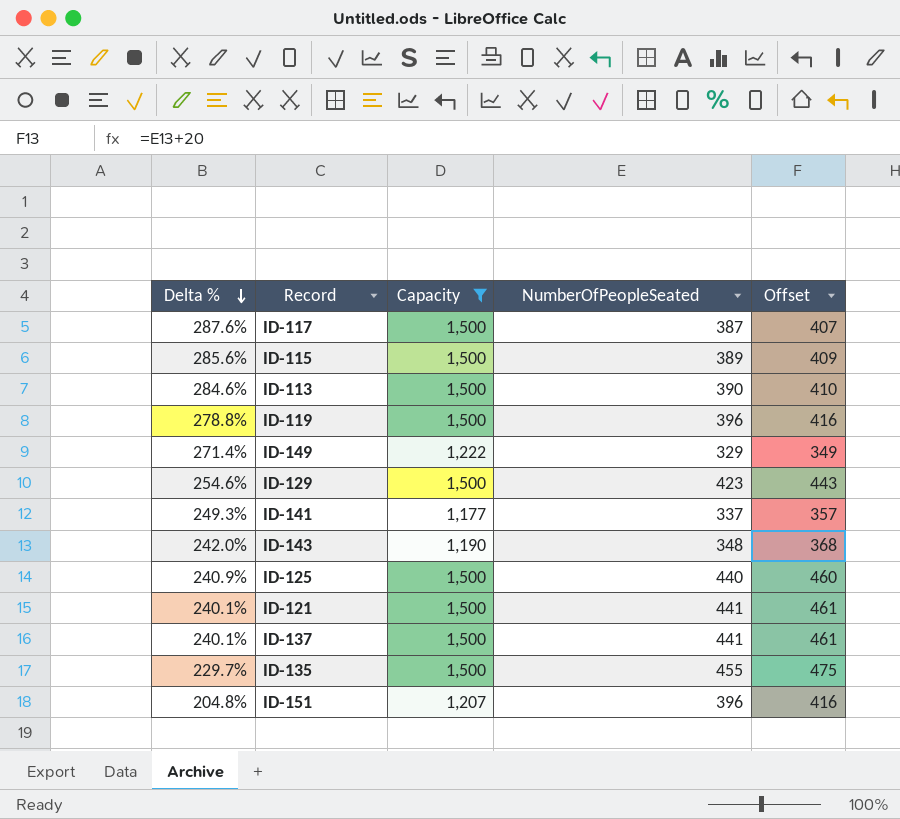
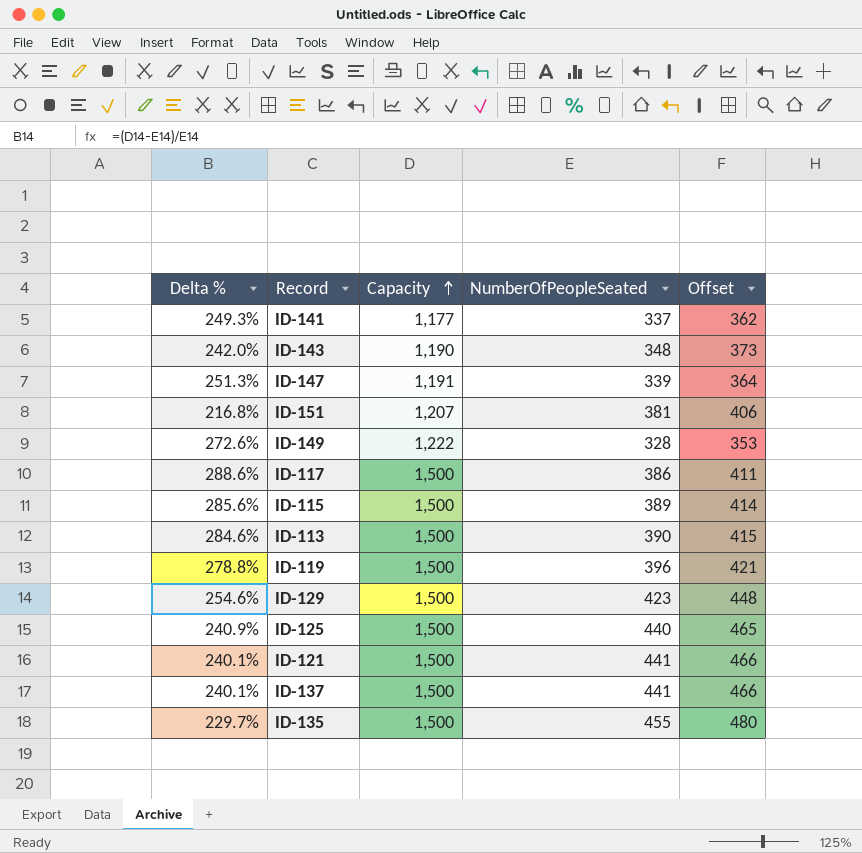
filter: Capacity != 1,191 -> none
row order: Delta % descending -> Capacity ascending
column Offset | formula: [NumberOfPeopleSeated] + 20 -> [NumberOfPeopleSeated] + 25
ID-151 | Delta %: 204.8% -> 216.8%
ID-151 | NumberOfPeopleSeated: 396 -> 381
ID-149 | Delta %: 271.4% -> 272.6%
ID-149 | NumberOfPeopleSeated: 329 -> 328
ID-117 | Delta %: 287.6% -> 288.6%
ID-117 | NumberOfPeopleSeated: 387 -> 386

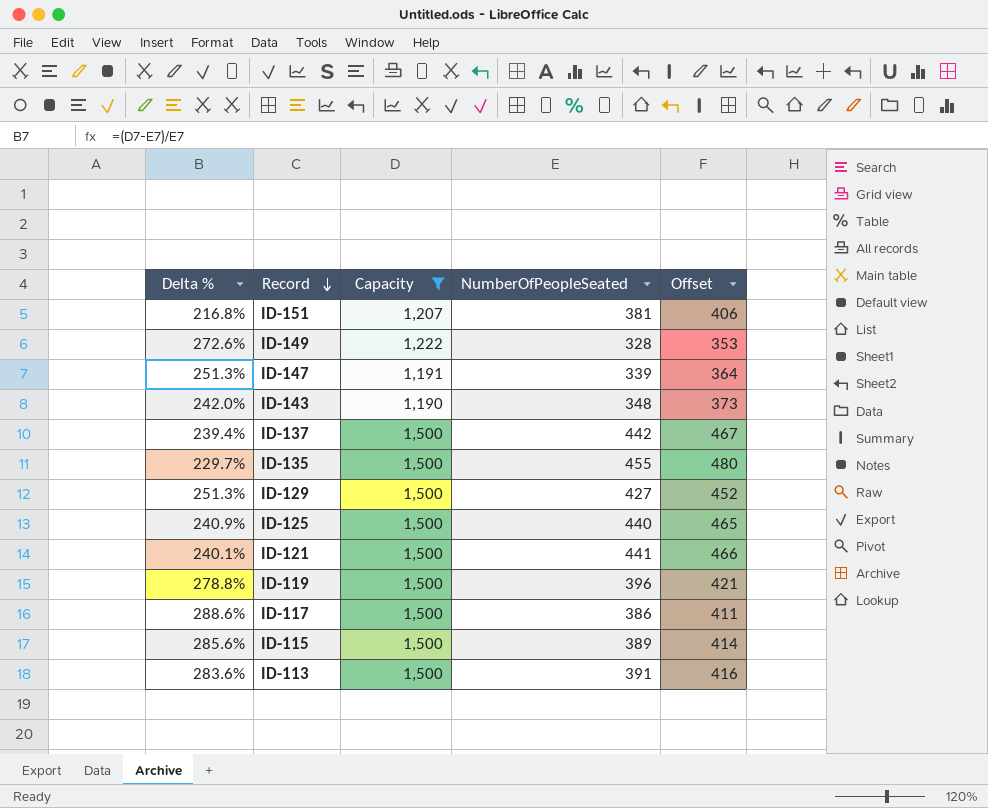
filter: none -> Capacity != 1,177
row order: Capacity ascending -> Record descending
ID-137 | Delta %: 240.1% -> 239.4%
ID-137 | NumberOfPeopleSeated: 441 -> 442
ID-137 | Offset: 466 -> 467
ID-129 | Delta %: 254.6% -> 251.3%
ID-129 | NumberOfPeopleSeated: 423 -> 427
ID-129 | Offset: 448 -> 452
ID-113 | Delta %: 284.6% -> 283.6%
ID-113 | NumberOfPeopleSeated: 390 -> 391
ID-113 | Offset: 415 -> 416

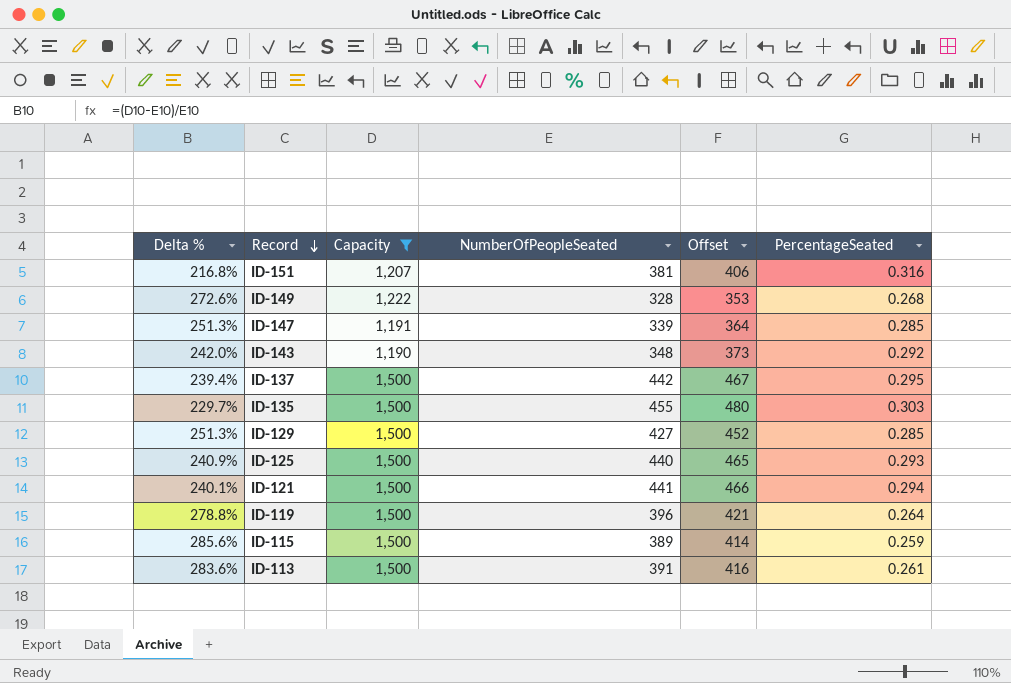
column PercentageSeated | formula: none -> [NumberOfPeopleSeated] / [Capacity]
row ID-117: 288.6% | 1,500 | 386 | 411 -> none

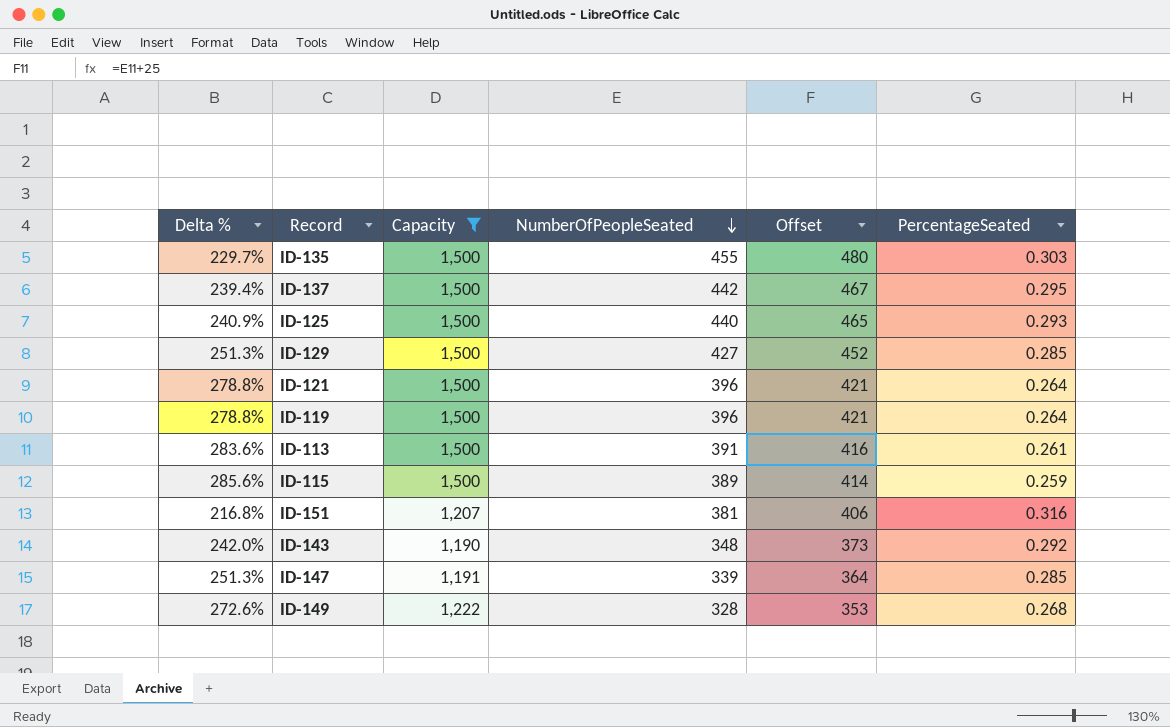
row order: Record descending -> NumberOfPeopleSeated descending
ID-121 | Delta %: 240.1% -> 278.8%
ID-121 | NumberOfPeopleSeated: 441 -> 396
ID-121 | Offset: 466 -> 421
ID-121 | PercentageSeated: 0.294 -> 0.264

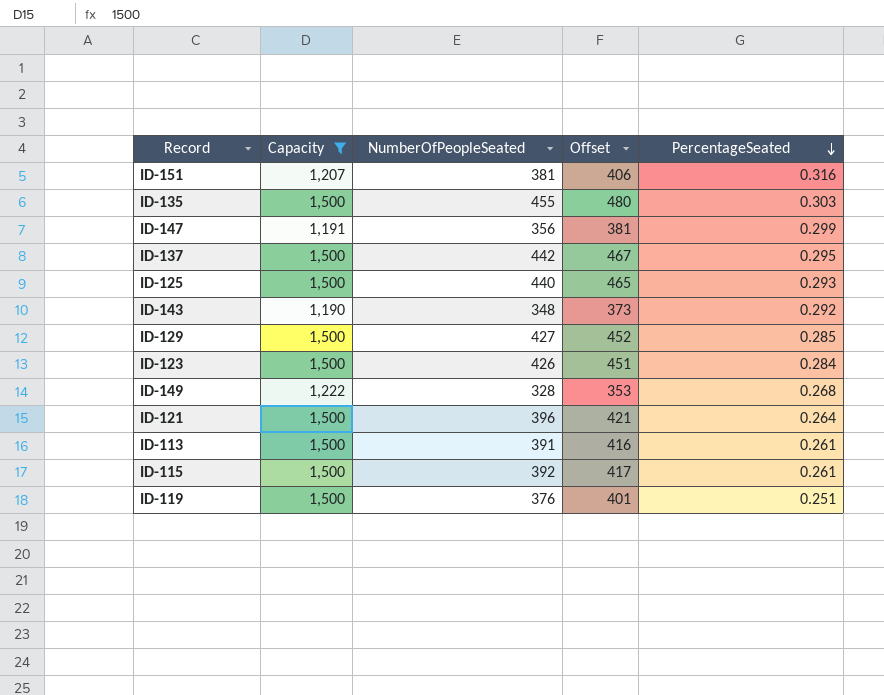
row order: NumberOfPeopleSeated descending -> PercentageSeated descending
column Delta % | formula: ([Capacity] - [NumberOfPeopleSeated]) / [NumberOfPeopleSeated] -> none
ID-147 | NumberOfPeopleSeated: 339 -> 356
ID-147 | Offset: 364 -> 381
ID-147 | PercentageSeated: 0.285 -> 0.299
row ID-123: none -> 1,500 | 426 | 451 | 0.284
ID-115 | NumberOfPeopleSeated: 389 -> 392
ID-115 | Offset: 414 -> 417
ID-115 | PercentageSeated: 0.259 -> 0.261
ID-119 | NumberOfPeopleSeated: 396 -> 376
ID-119 | Offset: 421 -> 401
ID-119 | PercentageSeated: 0.264 -> 0.251

